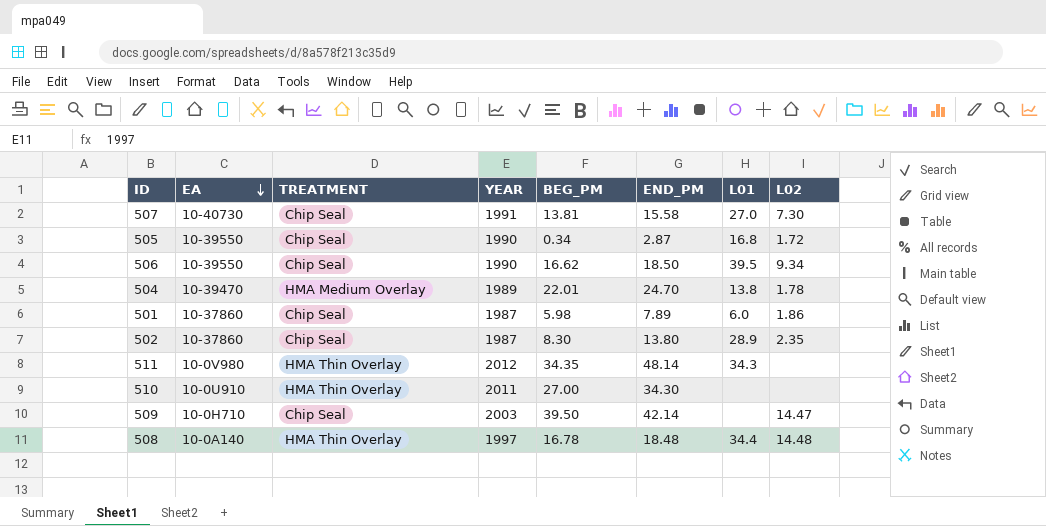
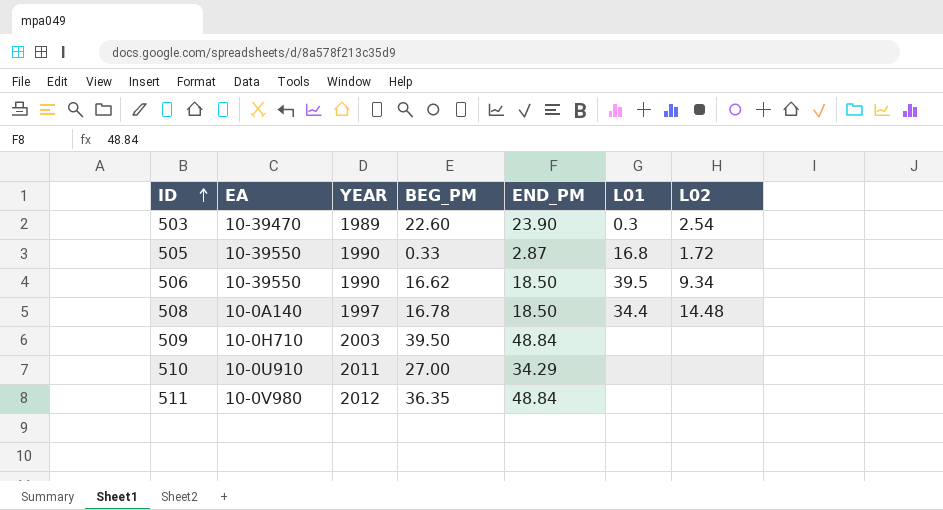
row order: EA descending -> ID ascending
column TREATMENT | position: 3 -> none
row 507: 10-40730 | Chip Seal | 1991 | 13.81 | 15.58 | 27.0 | 7.30 -> none
row 504: 10-39470 | HMA Medium Overlay | 1989 | 22.01 | 24.70 | 13.8 | 1.78 -> none
row 501: 10-37860 | Chip Seal | 1987 | 5.98 | 7.89 | 6.0 | 1.86 -> none
row 502: 10-37860 | Chip Seal | 1987 | 8.30 | 13.80 | 28.9 | 2.35 -> none
row 503: none -> 10-39470 | 1989 | 22.60 | 23.90 | 0.3 | 2.54
505 | BEG_PM: 0.34 -> 0.33
508 | END_PM: 18.48 -> 18.50
509 | END_PM: 42.14 -> 48.84
509 | L02: 14.47 -> none
510 | END_PM: 34.30 -> 34.29
511 | BEG_PM: 34.35 -> 36.35
511 | END_PM: 48.14 -> 48.84
511 | L01: 34.3 -> none

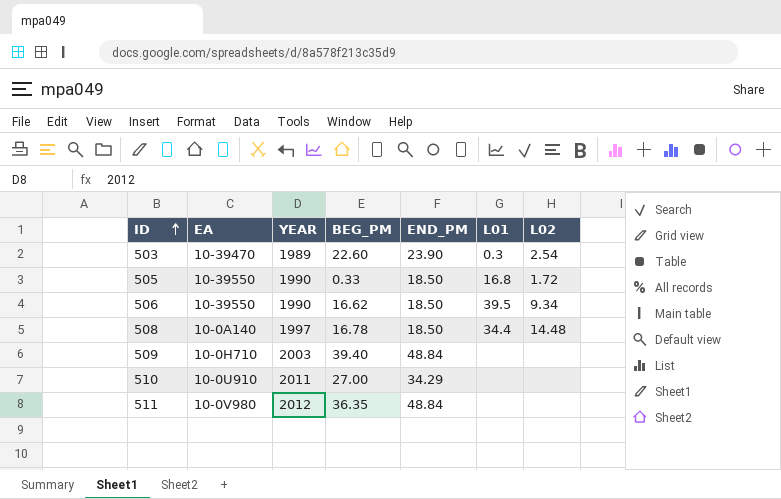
505 | END_PM: 2.87 -> 18.50
509 | BEG_PM: 39.50 -> 39.40

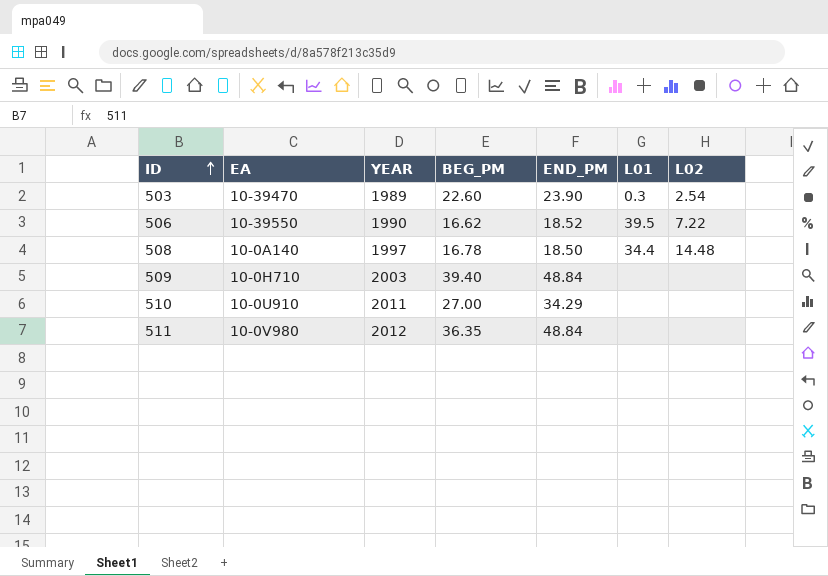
row 505: 10-39550 | 1990 | 0.33 | 18.50 | 16.8 | 1.72 -> none
506 | END_PM: 18.50 -> 18.52
506 | L02: 9.34 -> 7.22

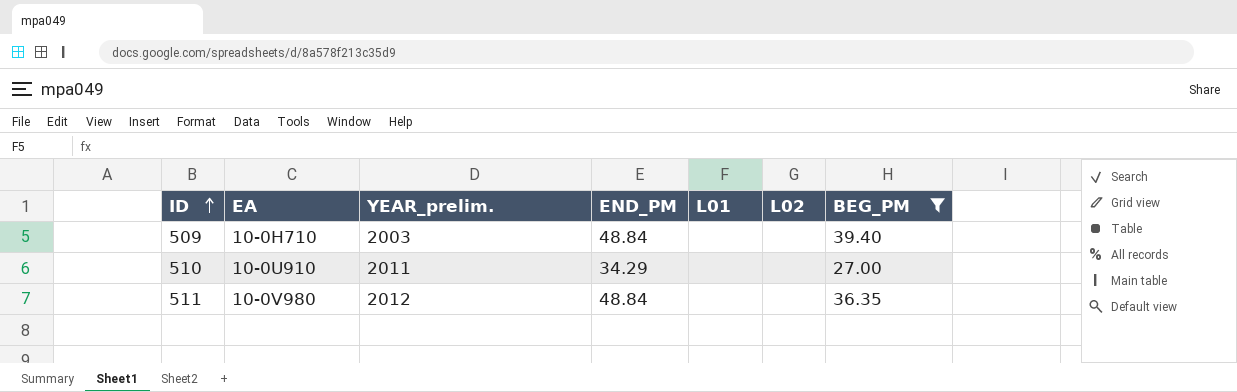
filter: none -> BEG_PM >= 27.00
column name: YEAR -> YEAR_prelim.
column BEG_PM | position: 4 -> 7

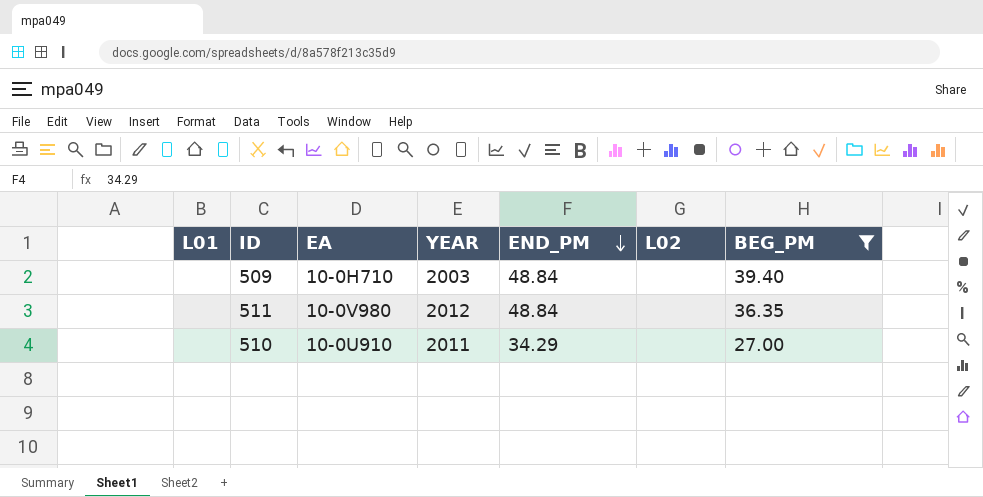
row order: ID ascending -> END_PM descending
column L01 | position: 5 -> 1
column name: YEAR_prelim. -> YEAR

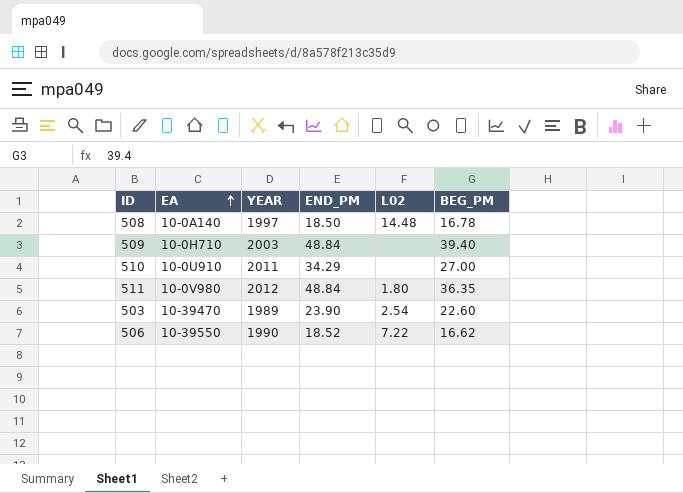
filter: BEG_PM >= 27.00 -> none
row order: END_PM descending -> EA ascending
column L01 | position: 1 -> none
511 | L02: none -> 1.80

